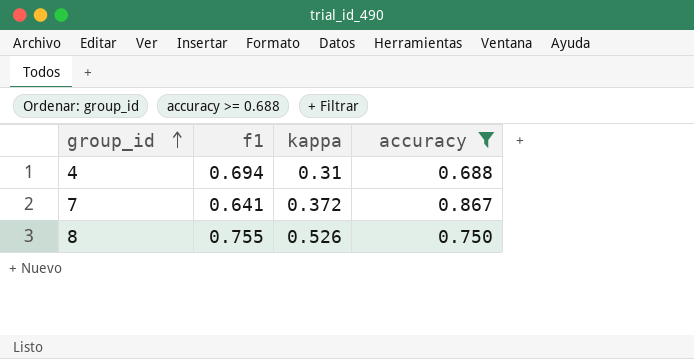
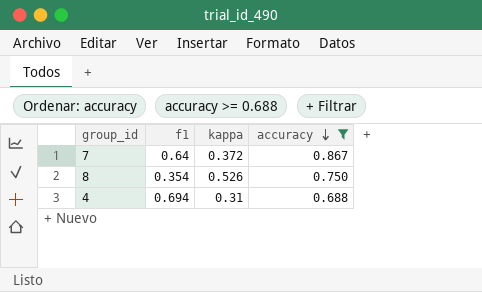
row order: group_id ascending -> accuracy descending
7 | f1: 0.641 -> 0.64
8 | f1: 0.755 -> 0.354

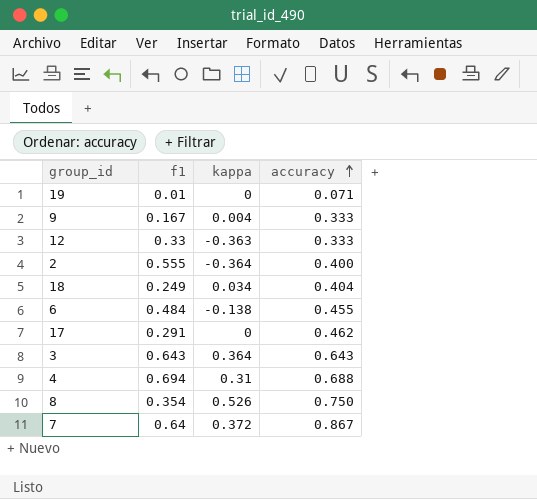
filter: accuracy >= 0.688 -> none
row order: accuracy descending -> accuracy ascending

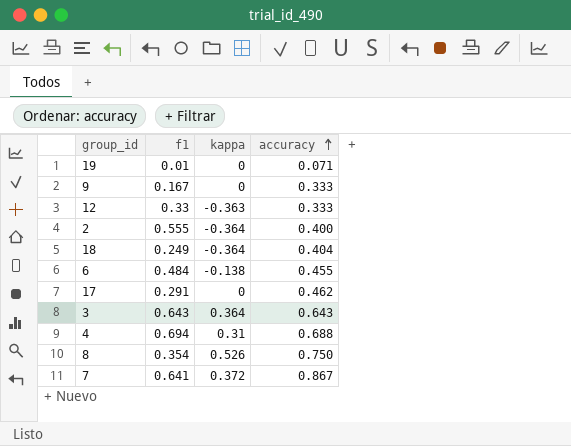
9 | kappa: 0.004 -> 0
18 | kappa: 0.034 -> -0.364
7 | f1: 0.64 -> 0.641

